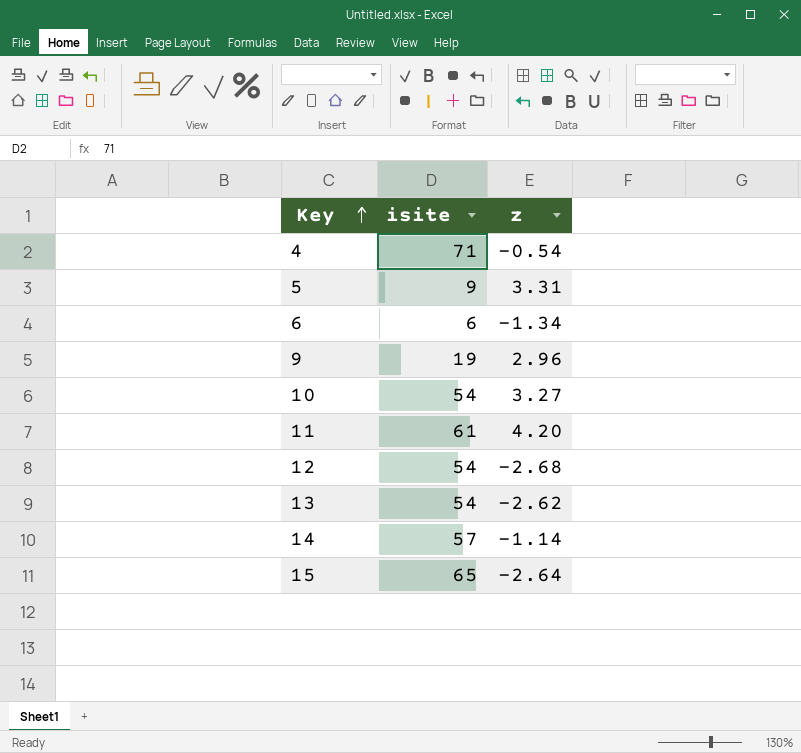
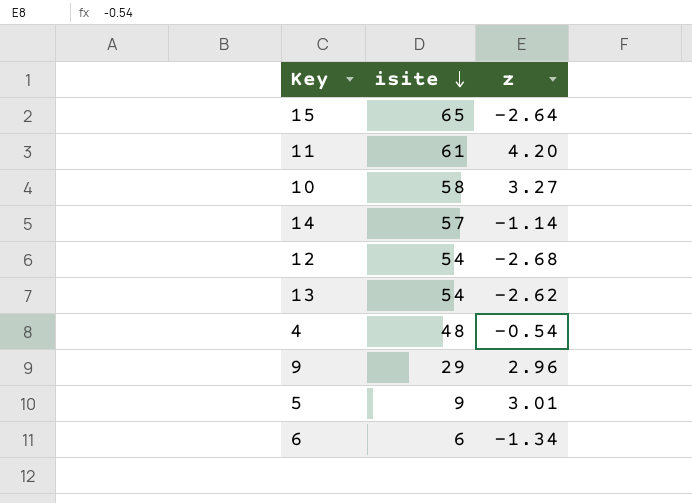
row order: Key ascending -> isite descending
10 | isite: 54 -> 58
4 | isite: 71 -> 48
9 | isite: 19 -> 29
5 | z: 3.31 -> 3.01

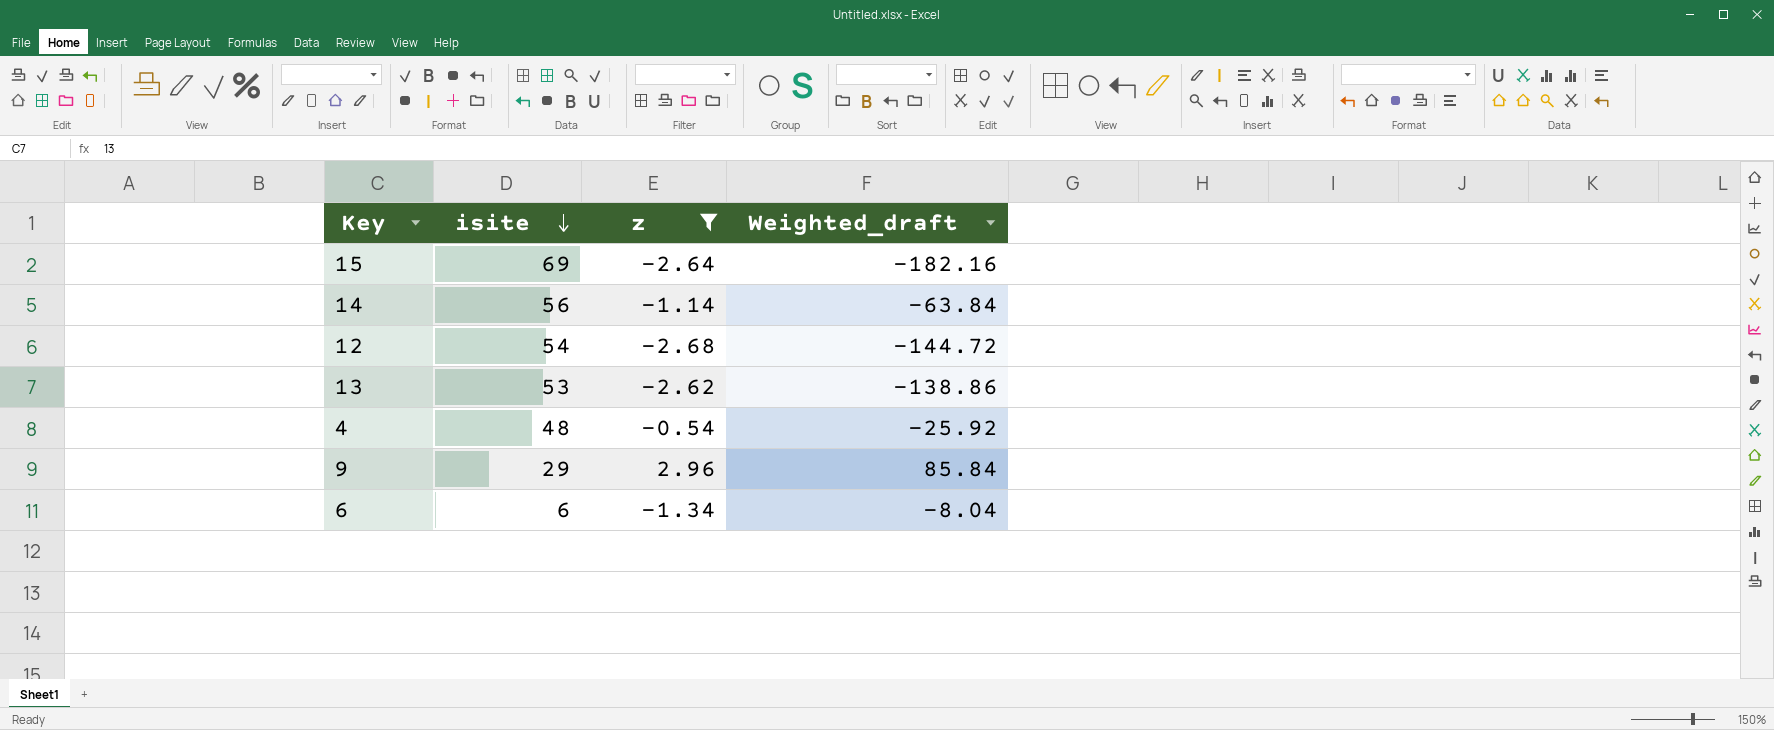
filter: none -> z <= 2.96
column Weighted_draft | formula: none -> [isite] * [z]
15 | isite: 65 -> 69
14 | isite: 57 -> 56
13 | isite: 54 -> 53

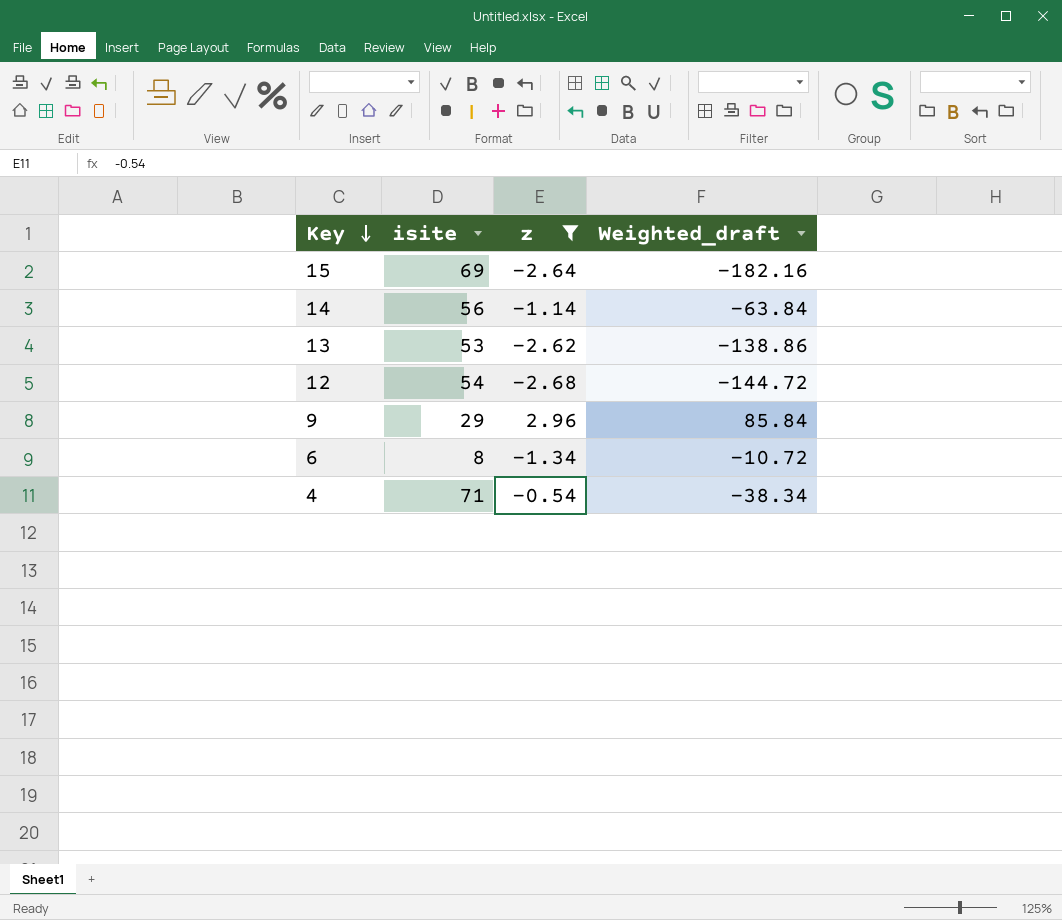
row order: isite descending -> Key descending
6 | isite: 6 -> 8
6 | Weighted_draft: -8.04 -> -10.72
4 | isite: 48 -> 71
4 | Weighted_draft: -25.92 -> -38.34

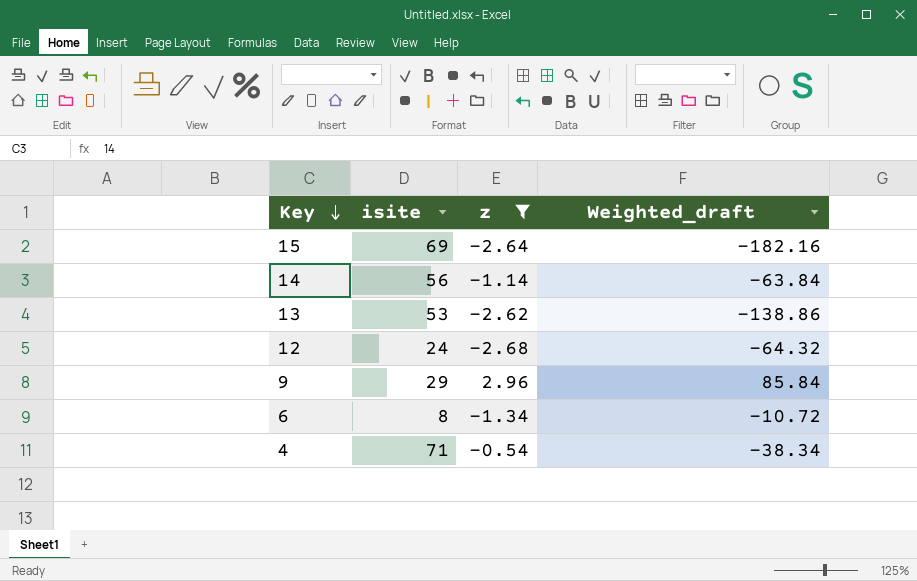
12 | isite: 54 -> 24
12 | Weighted_draft: -144.72 -> -64.32

